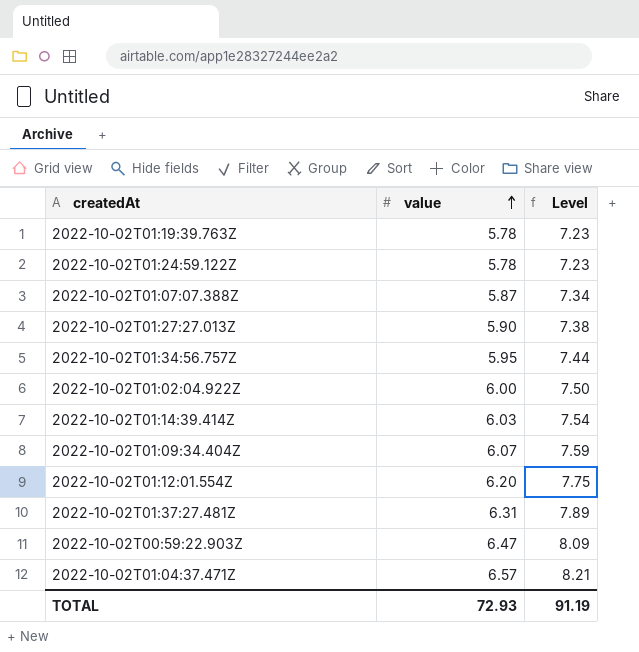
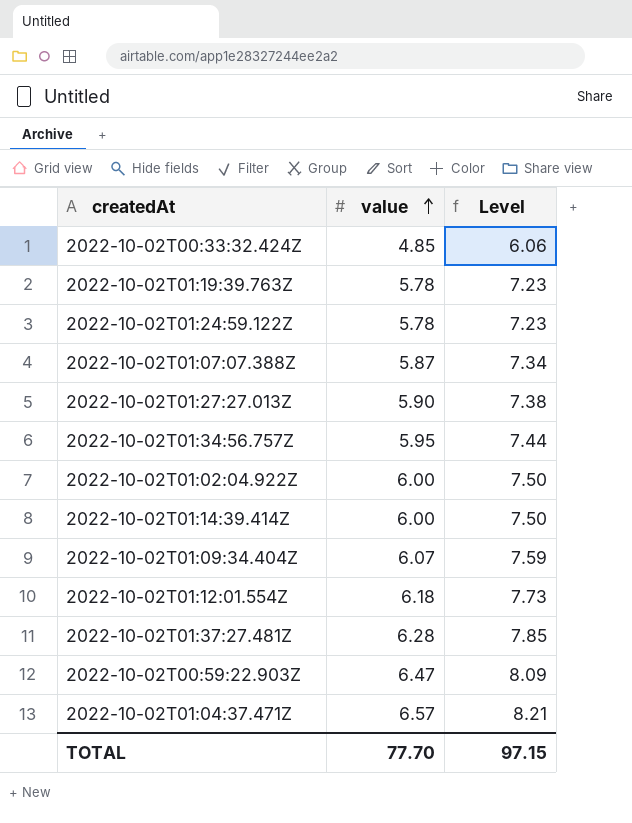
row 2022-10-02T00:33:32.424Z: none -> 4.85 | 6.06
2022-10-02T01:14:39.414Z | value: 6.03 -> 6.00
2022-10-02T01:14:39.414Z | Level: 7.54 -> 7.50
2022-10-02T01:12:01.554Z | value: 6.20 -> 6.18
2022-10-02T01:12:01.554Z | Level: 7.75 -> 7.73
2022-10-02T01:37:27.481Z | value: 6.31 -> 6.28
2022-10-02T01:37:27.481Z | Level: 7.89 -> 7.85
TOTAL | value: 72.93 -> 77.70
TOTAL | Level: 91.19 -> 97.15

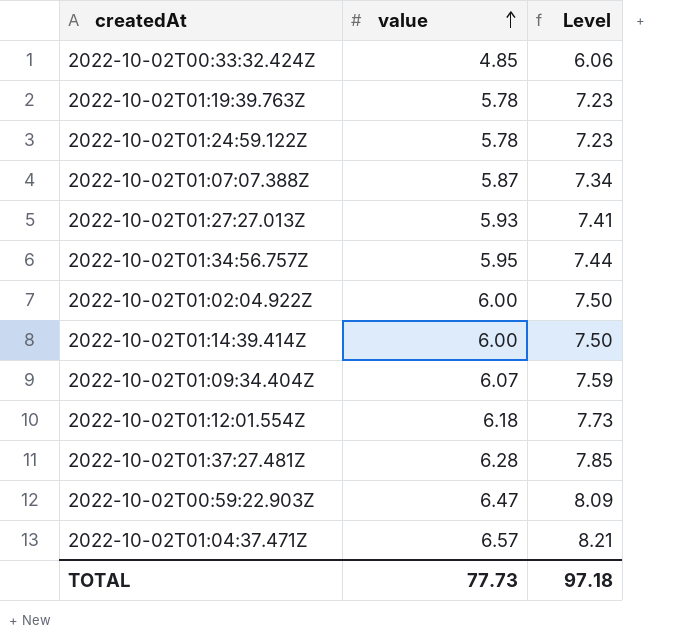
2022-10-02T01:27:27.013Z | value: 5.90 -> 5.93
2022-10-02T01:27:27.013Z | Level: 7.38 -> 7.41
TOTAL | value: 77.70 -> 77.73
TOTAL | Level: 97.15 -> 97.18

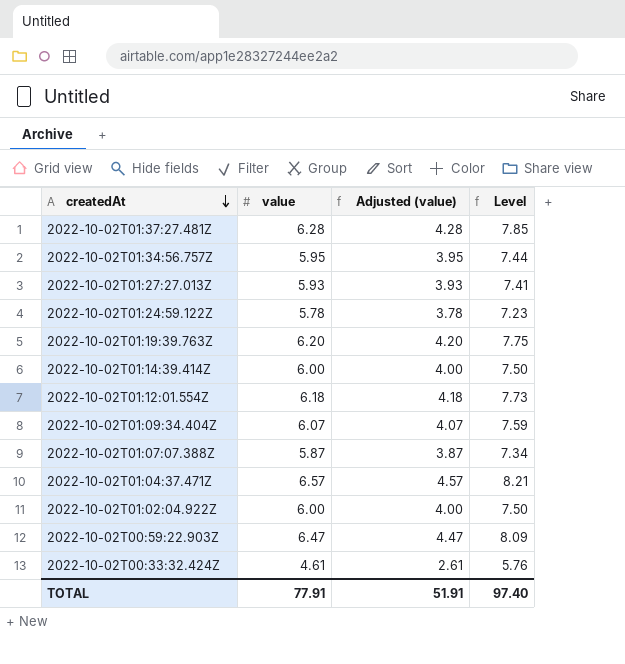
row order: value ascending -> createdAt descending
column Adjusted (value) | formula: none -> [value] - 2
2022-10-02T01:19:39.763Z | value: 5.78 -> 6.20
2022-10-02T01:19:39.763Z | Level: 7.23 -> 7.75
2022-10-02T00:33:32.424Z | value: 4.85 -> 4.61
2022-10-02T00:33:32.424Z | Level: 6.06 -> 5.76
TOTAL | value: 77.73 -> 77.91
TOTAL | Level: 97.18 -> 97.40

